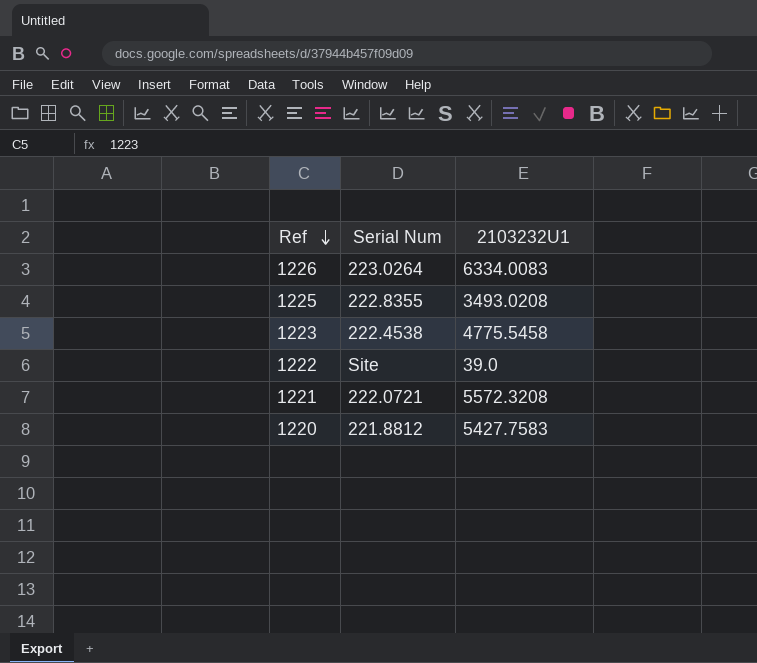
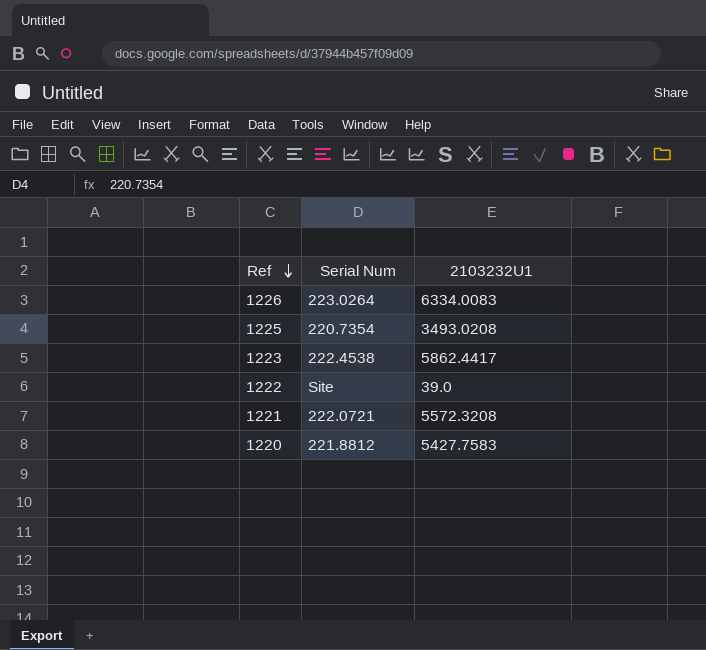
1225 | Serial Num: 222.8355 -> 220.7354
1223 | 2103232U1: 4775.5458 -> 5862.4417

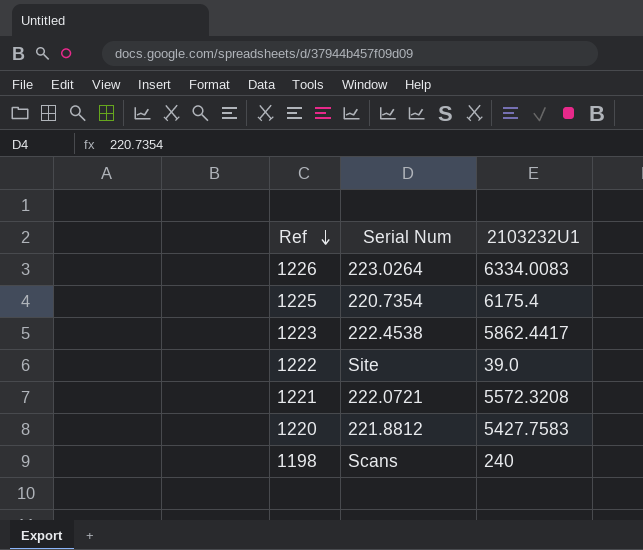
1225 | 2103232U1: 3493.0208 -> 6175.4
row 1198: none -> Scans | 240

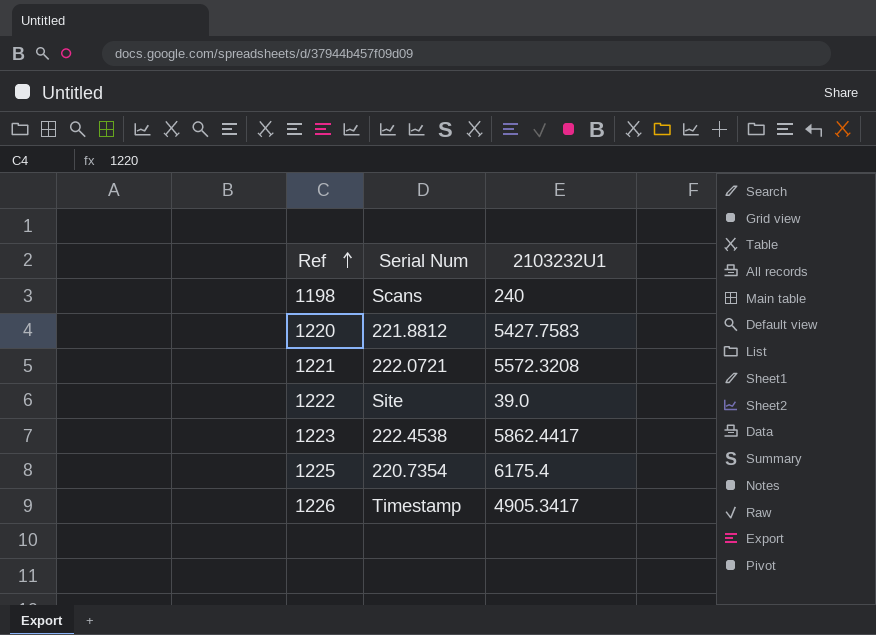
row order: Ref descending -> Ref ascending
1226 | Serial Num: 223.0264 -> Timestamp
1226 | 2103232U1: 6334.0083 -> 4905.3417

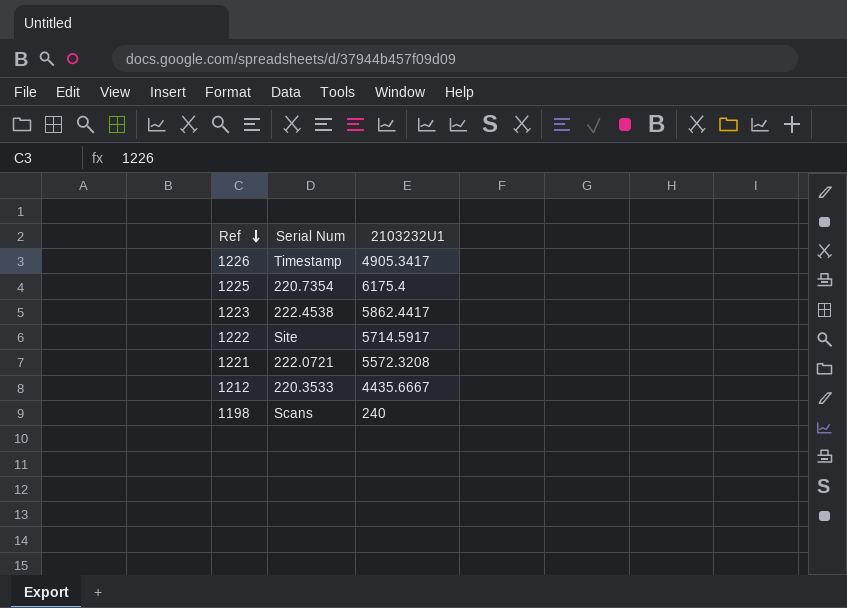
row order: Ref ascending -> Ref descending
row 1220: 221.8812 | 5427.7583 -> none
1222 | 2103232U1: 39.0 -> 5714.5917
row 1212: none -> 220.3533 | 4435.6667

